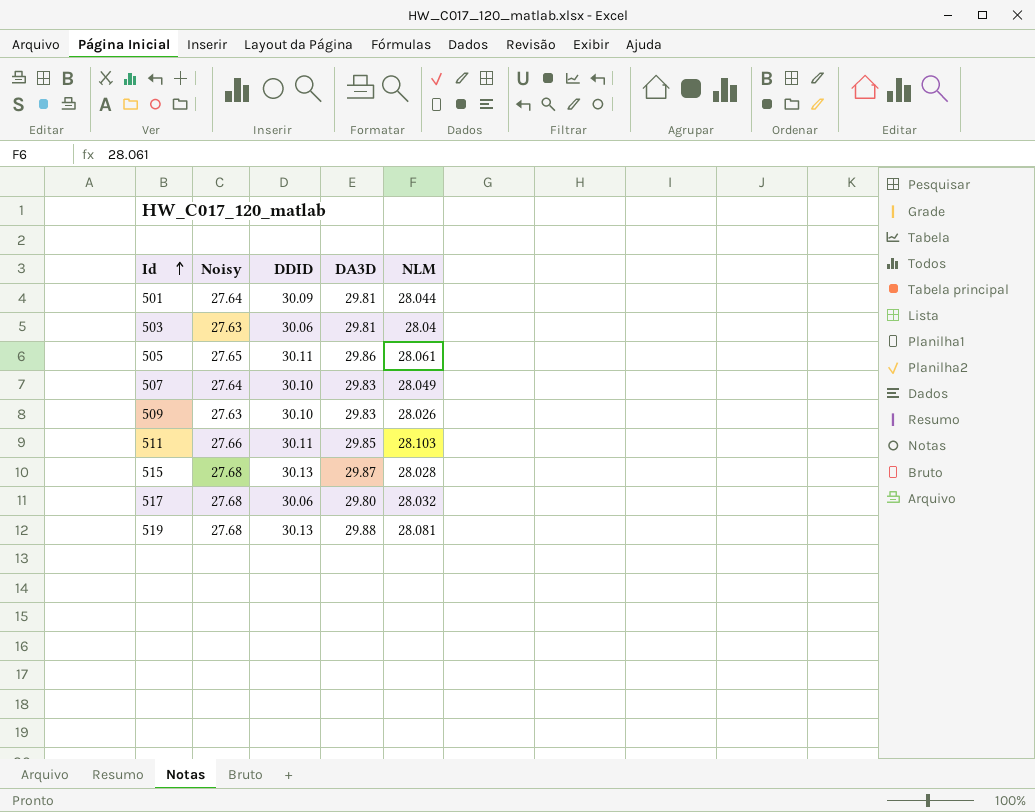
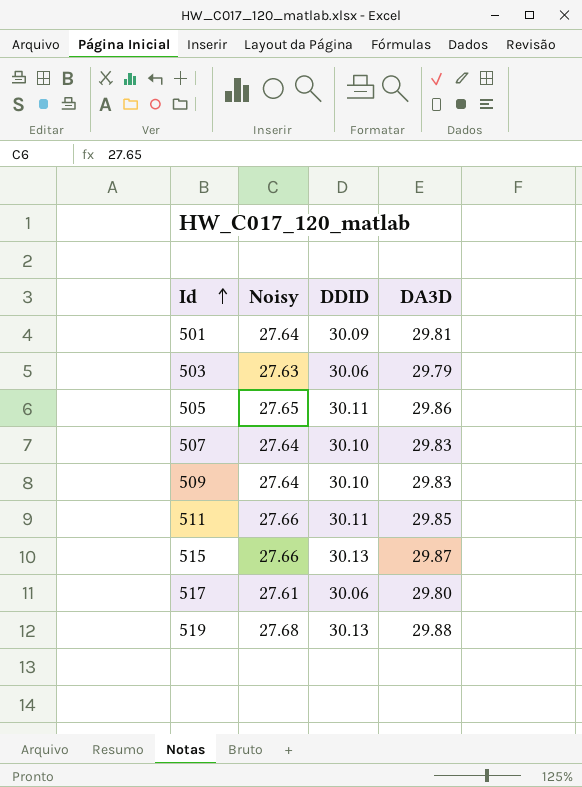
column NLM | position: 5 -> none
503 | DA3D: 29.81 -> 29.79
509 | Noisy: 27.63 -> 27.64
515 | Noisy: 27.68 -> 27.66
517 | Noisy: 27.68 -> 27.61

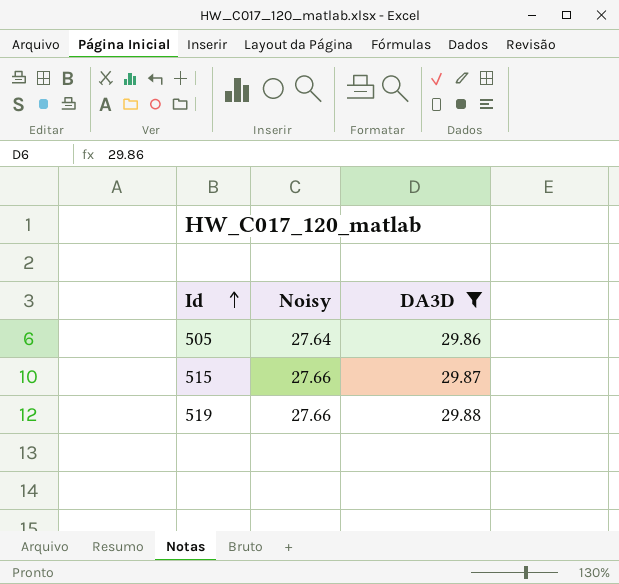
filter: none -> DA3D >= 29.86
column DDID | position: 3 -> none
505 | Noisy: 27.65 -> 27.64
519 | Noisy: 27.68 -> 27.66

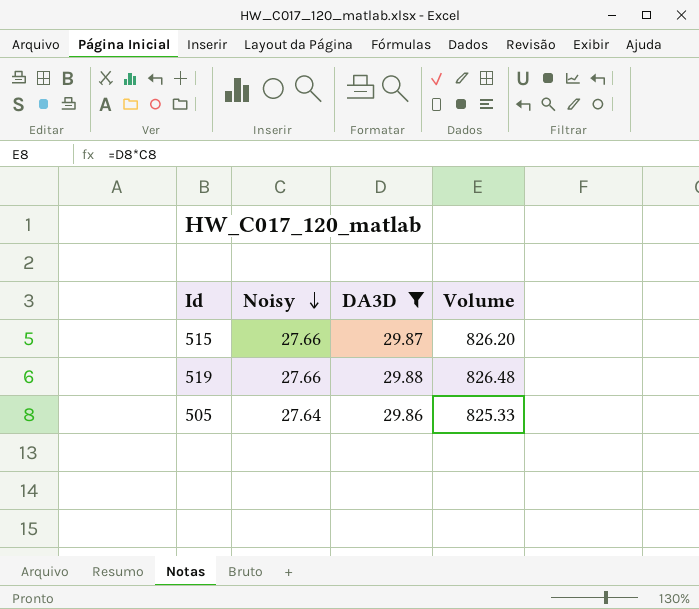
row order: Id ascending -> Noisy descending
column Volume | formula: none -> [Noisy] * [DA3D]

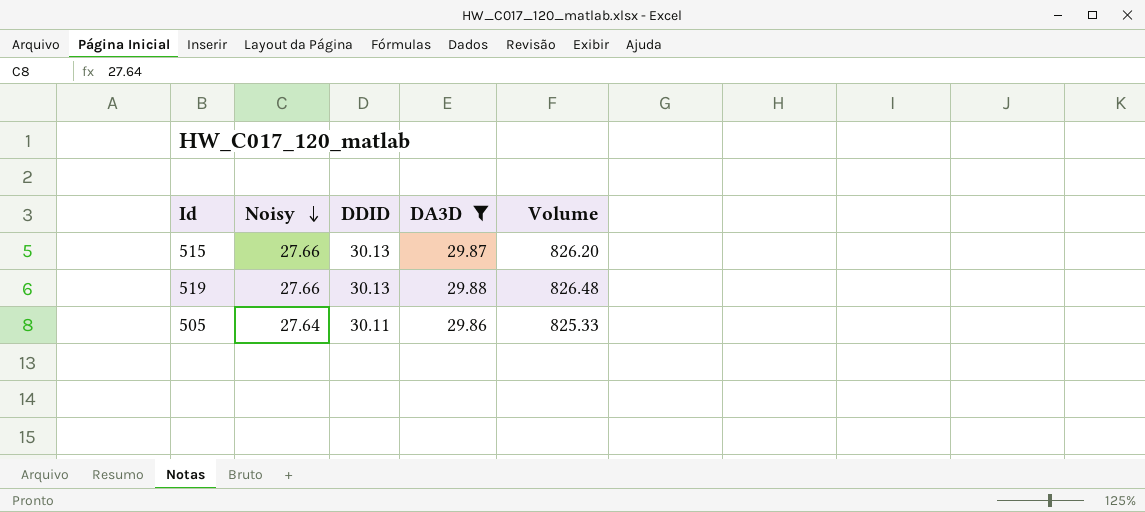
column DDID | position: none -> 3

